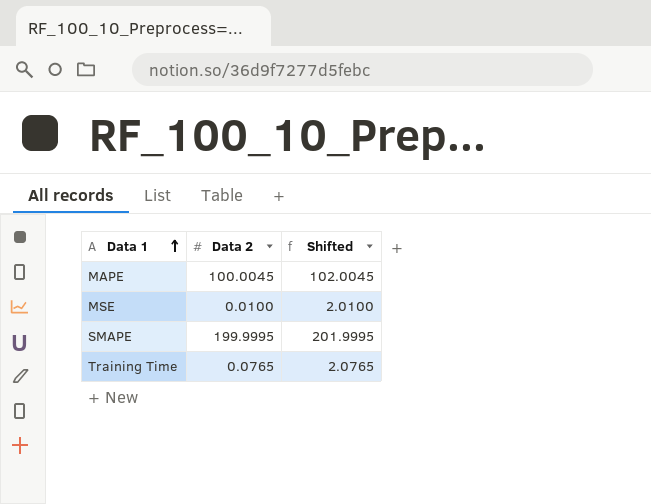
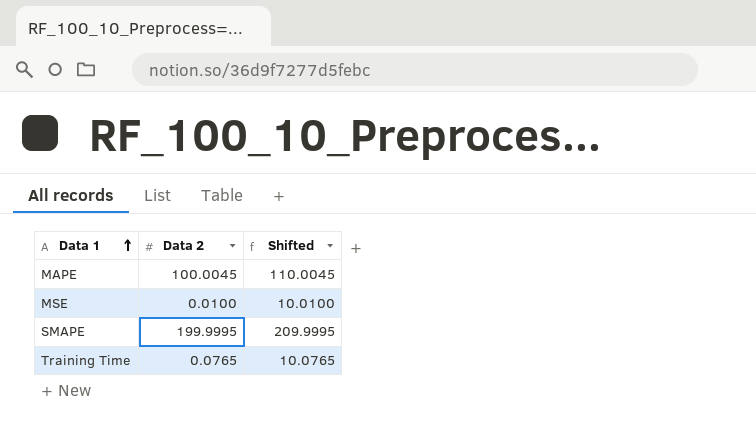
column Shifted | formula: [Data 2] + 2 -> [Data 2] + 10

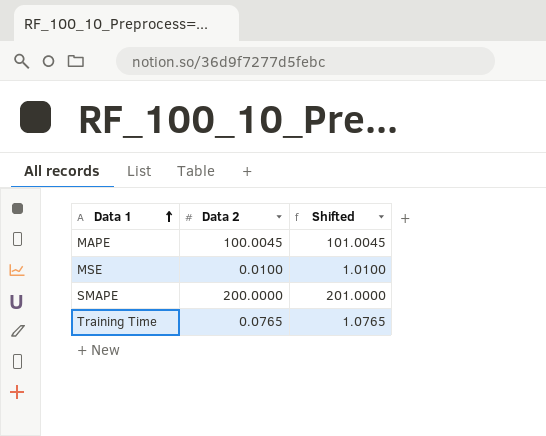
column Shifted | formula: [Data 2] + 10 -> [Data 2] + 1
SMAPE | Data 2: 199.9995 -> 200.0000

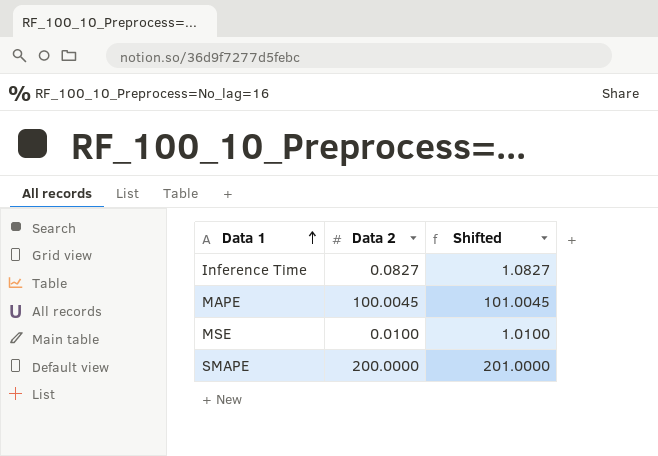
row Training Time: 0.0765 | 1.0765 -> none
row Inference Time: none -> 0.0827 | 1.0827

